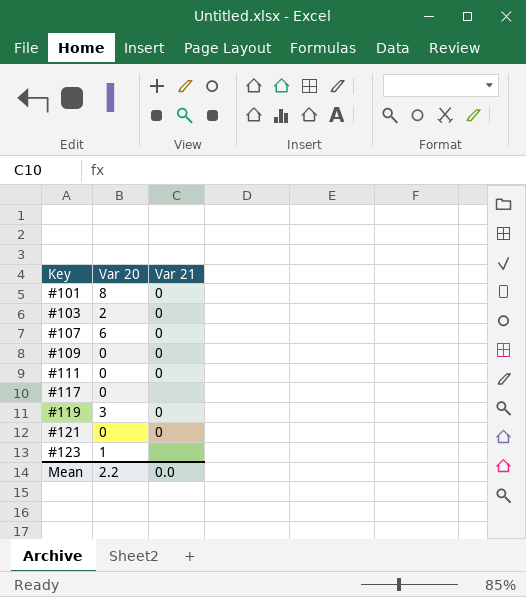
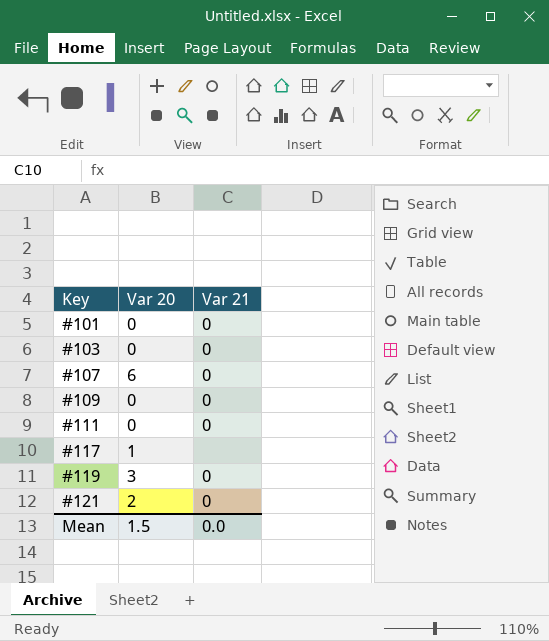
row #123: 1 | none -> none
#101 | Var 20: 8 -> 0
#103 | Var 20: 2 -> 0
#117 | Var 20: 0 -> 1
#121 | Var 20: 0 -> 2
Mean | Var 20: 2.2 -> 1.5

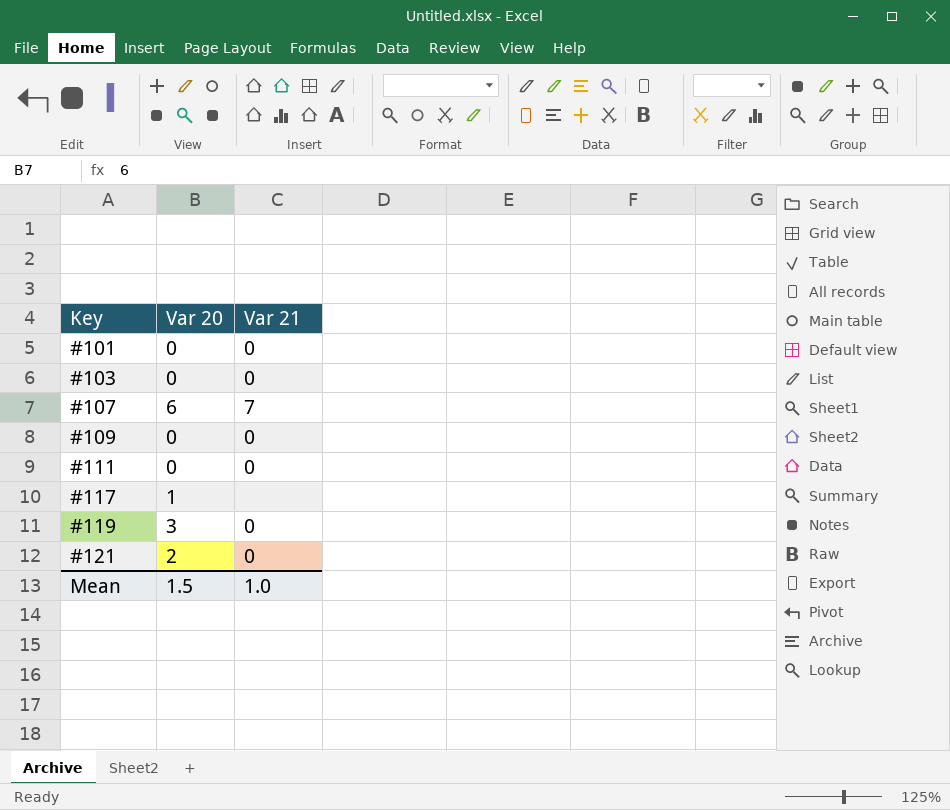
#107 | Var 21: 0 -> 7
Mean | Var 21: 0.0 -> 1.0

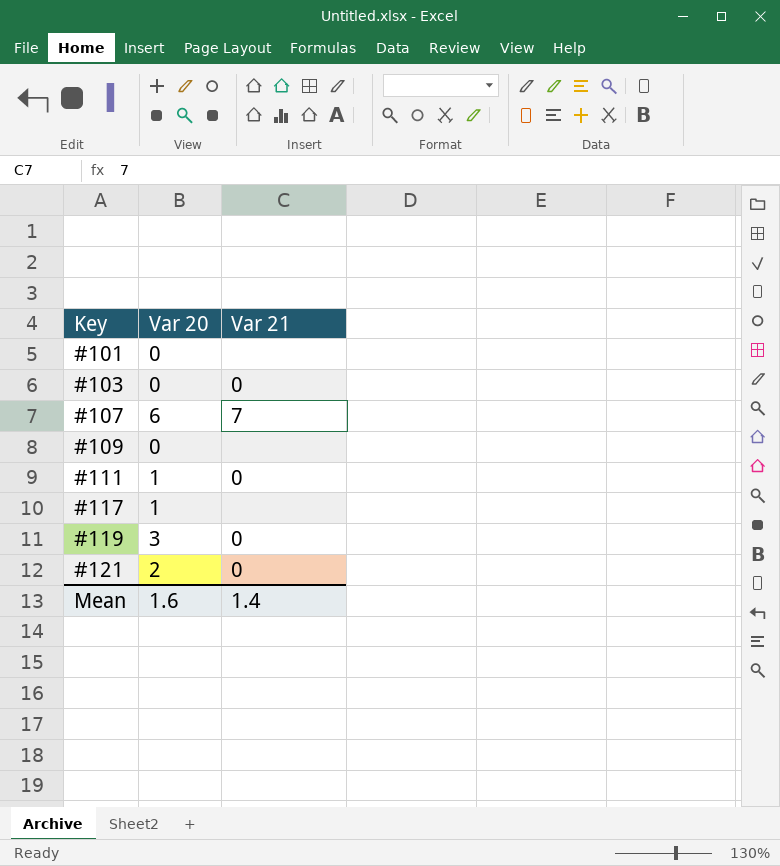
#101 | Var 21: 0 -> none
#109 | Var 21: 0 -> none
#111 | Var 20: 0 -> 1
Mean | Var 20: 1.5 -> 1.6
Mean | Var 21: 1.0 -> 1.4

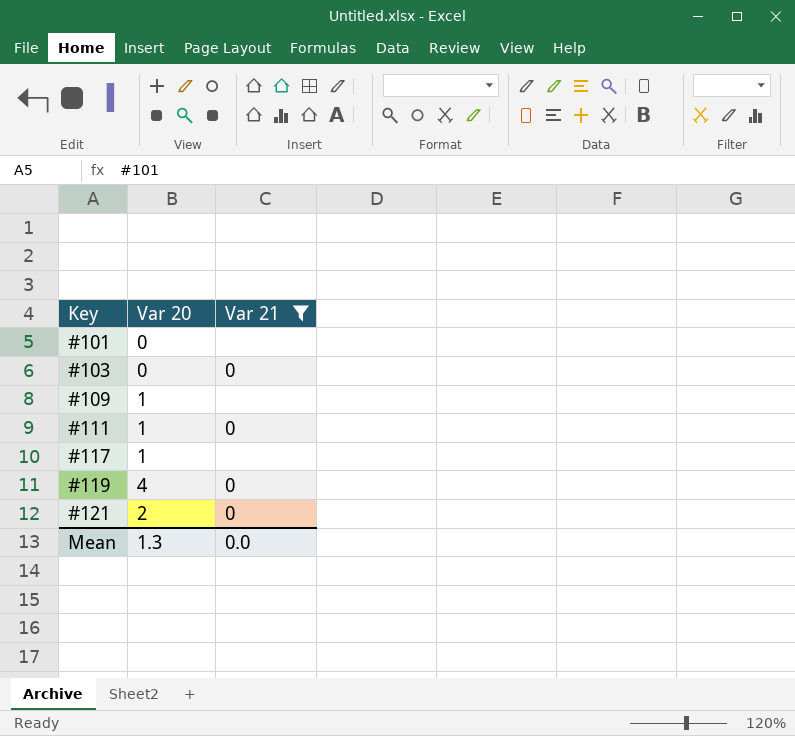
filter: none -> Var 21 != 7
#109 | Var 20: 0 -> 1
#119 | Var 20: 3 -> 4
Mean | Var 20: 1.6 -> 1.3
Mean | Var 21: 1.4 -> 0.0

